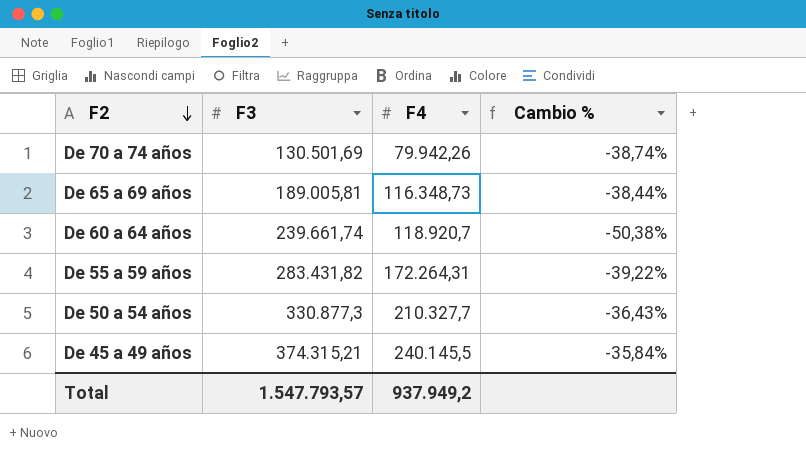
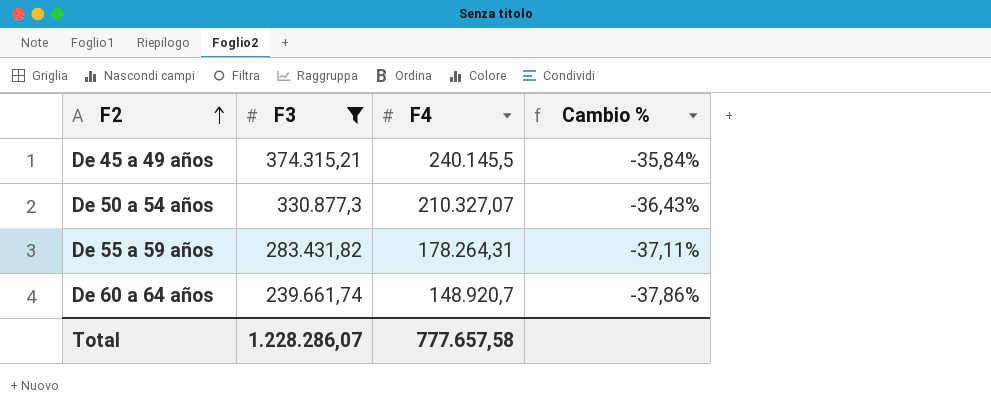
filter: none -> F3 >= 239.661,74
row order: F2 descending -> F2 ascending
De 50 a 54 años | F4: 210.327,7 -> 210.327,07
De 55 a 59 años | F4: 172.264,31 -> 178.264,31
De 55 a 59 años | Cambio %: -39,22% -> -37,11%
De 60 a 64 años | F4: 118.920,7 -> 148.920,7
De 60 a 64 años | Cambio %: -50,38% -> -37,86%
Total | F3: 1.547.793,57 -> 1.228.286,07
Total | F4: 937.949,2 -> 777.657,58

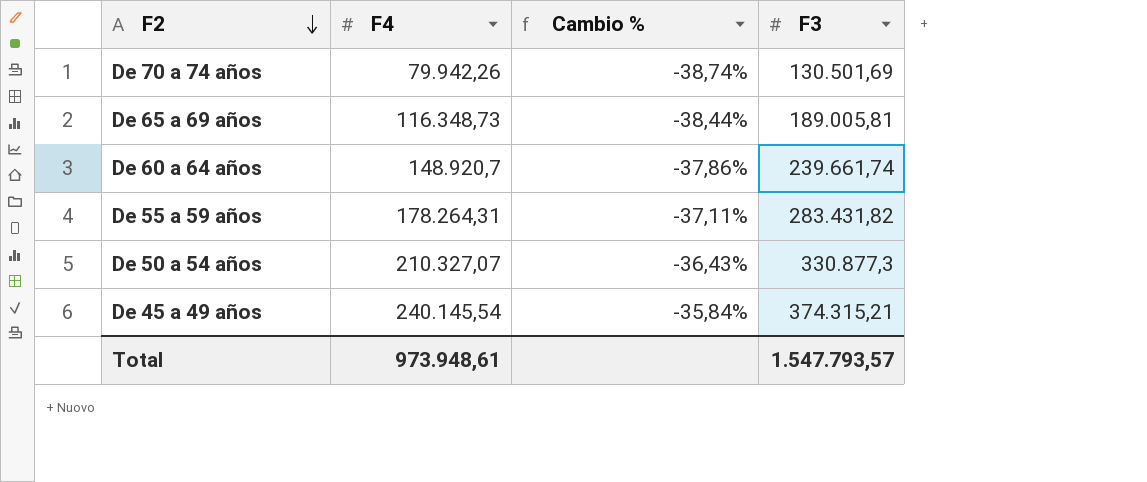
filter: F3 >= 239.661,74 -> none
row order: F2 ascending -> F2 descending
column F3 | position: 2 -> 4
De 45 a 49 años | F4: 240.145,5 -> 240.145,54
Total | F4: 777.657,58 -> 973.948,61
Total | F3: 1.228.286,07 -> 1.547.793,57

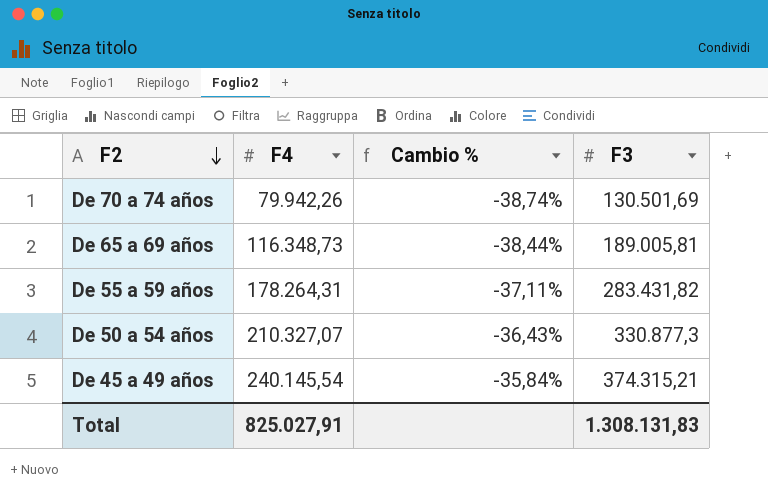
row De 60 a 64 años: 148.920,7 | -37,86% | 239.661,74 -> none
Total | F4: 973.948,61 -> 825.027,91
Total | F3: 1.547.793,57 -> 1.308.131,83

